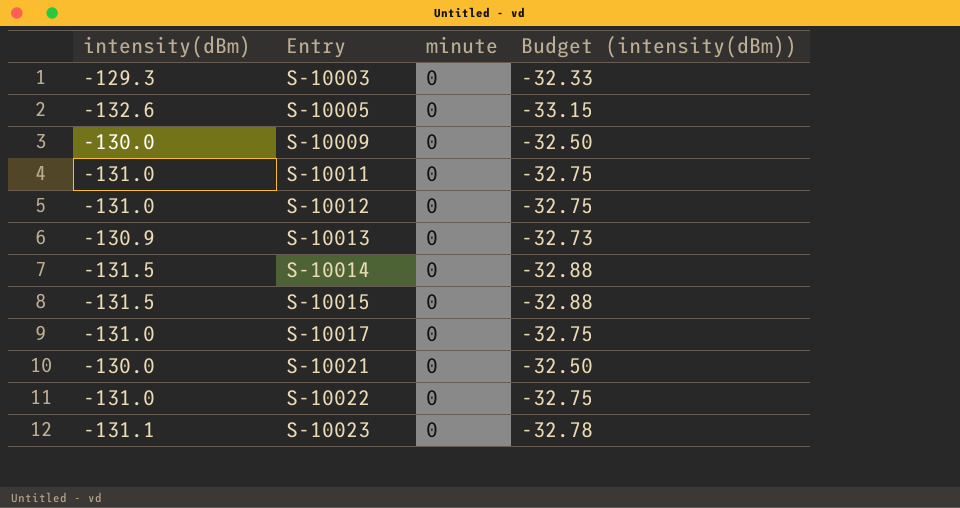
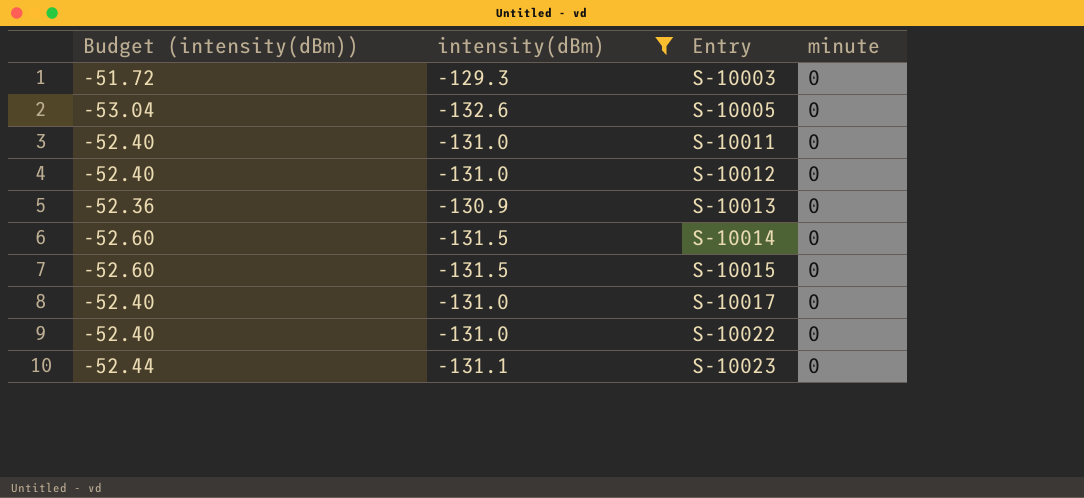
filter: none -> intensity(dBm) != -130.0
column Budget (intensity(dBm)) | formula: [intensity(dBm)] * 0.25 -> [intensity(dBm)] * 0.4
column Budget (intensity(dBm)) | position: 4 -> 1

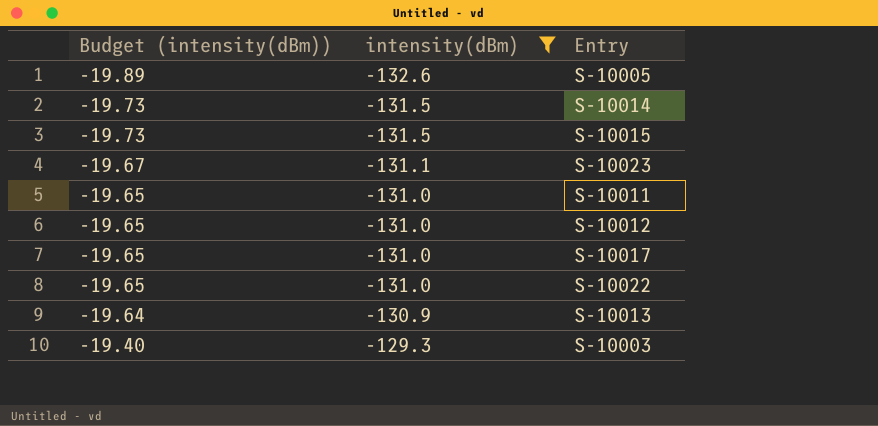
row order: Entry ascending -> Budget (intensity(dBm)) ascending
column minute | position: 4 -> none
column Budget (intensity(dBm)) | formula: [intensity(dBm)] * 0.4 -> [intensity(dBm)] * 0.15

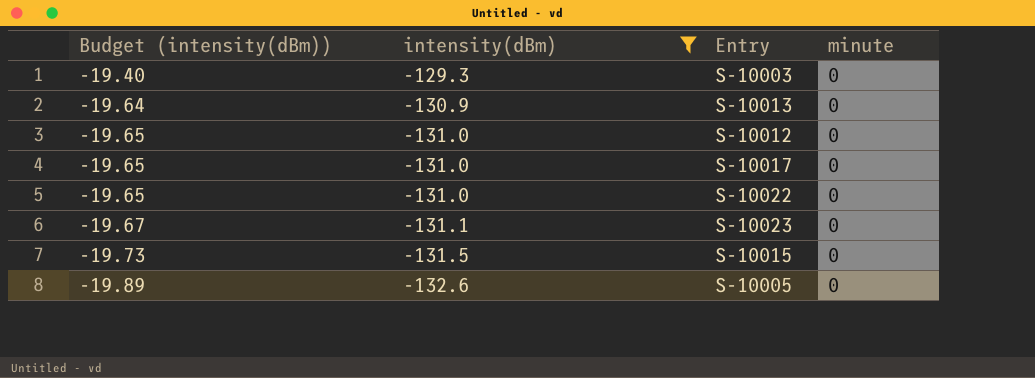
row order: Budget (intensity(dBm)) ascending -> Budget (intensity(dBm)) descending
column minute | position: none -> 4
row S-10014: -19.73 | -131.5 -> none
row S-10011: -19.65 | -131.0 -> none

